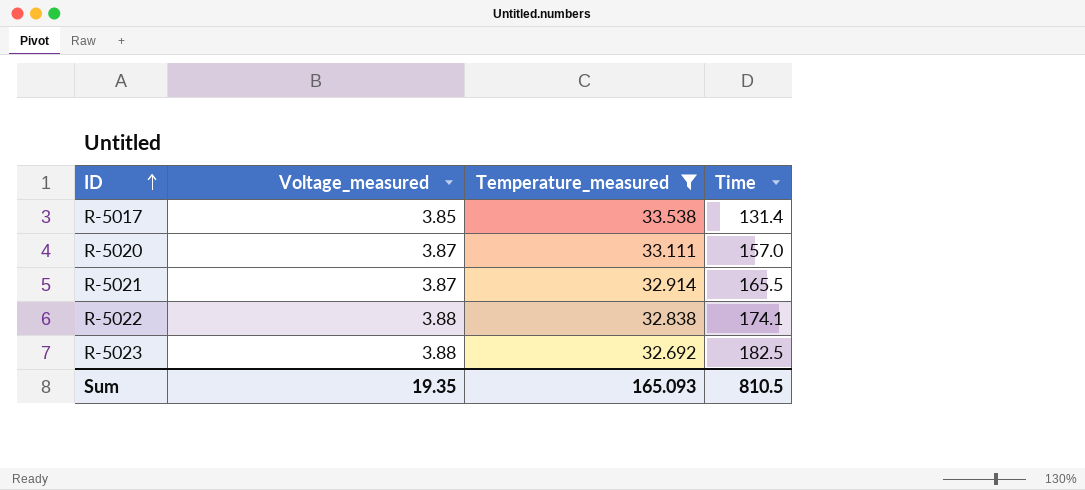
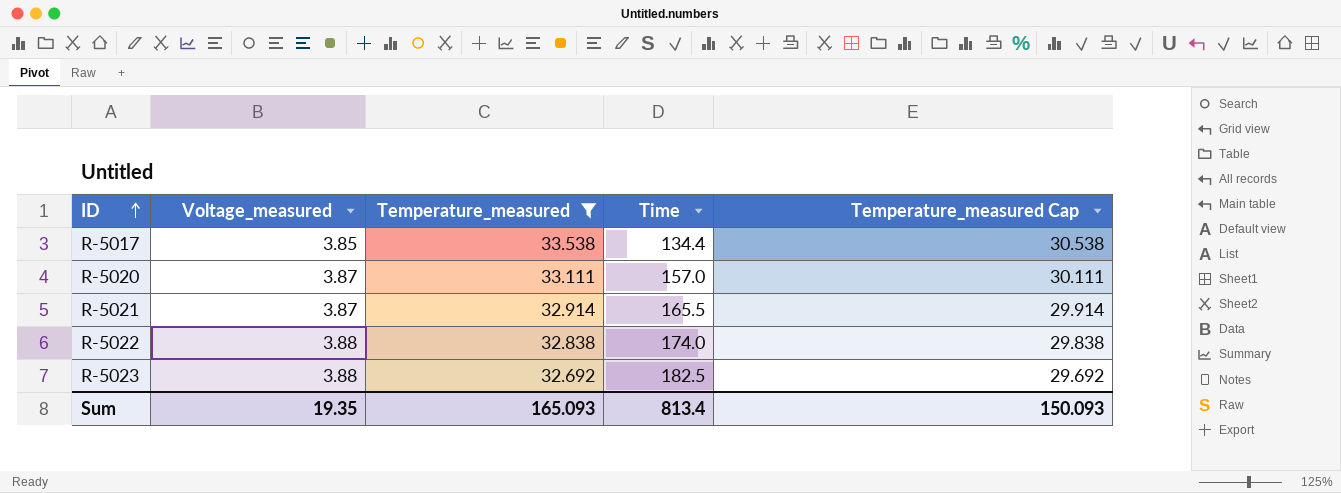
column Temperature_measured Cap | formula: none -> [Temperature_measured] - 3
R-5017 | Time: 131.4 -> 134.4
R-5022 | Time: 174.1 -> 174.0
Sum | Time: 810.5 -> 813.4

